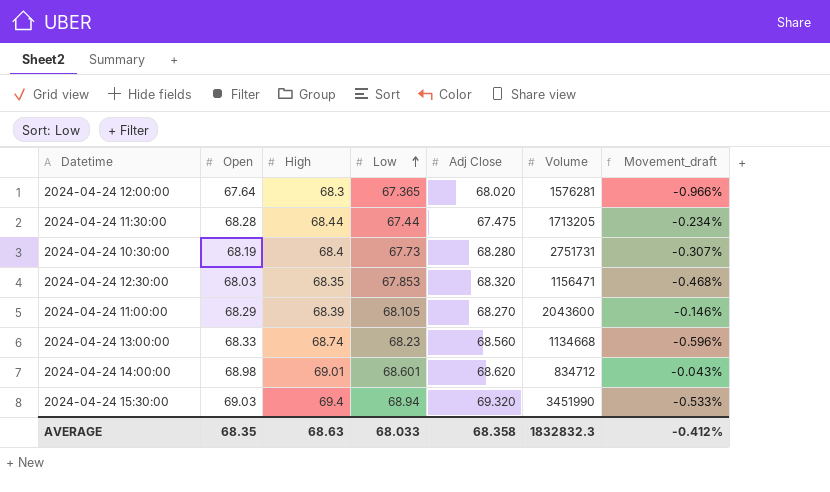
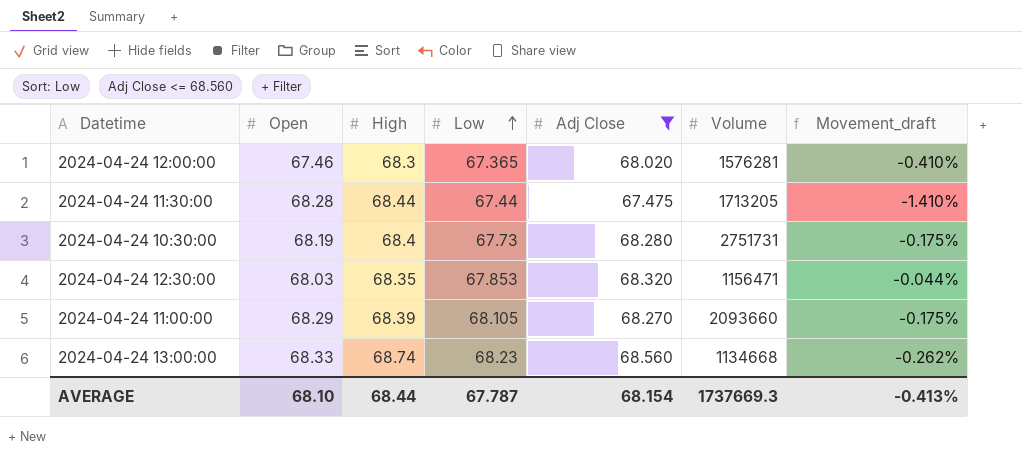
filter: none -> Adj Close <= 68.560
column Movement_draft | formula: ([Open] - [High]) / [High] -> ([Adj Close] - [High]) / [High]
2024-04-24 12:00:00 | Open: 67.64 -> 67.46
2024-04-24 11:00:00 | Volume: 2043600 -> 2093660
AVERAGE | Open: 68.35 -> 68.10
AVERAGE | High: 68.63 -> 68.44
AVERAGE | Low: 68.033 -> 67.787
AVERAGE | Adj Close: 68.358 -> 68.154
AVERAGE | Volume: 1832832.3 -> 1737669.3
AVERAGE | Movement_draft: -0.412% -> -0.413%

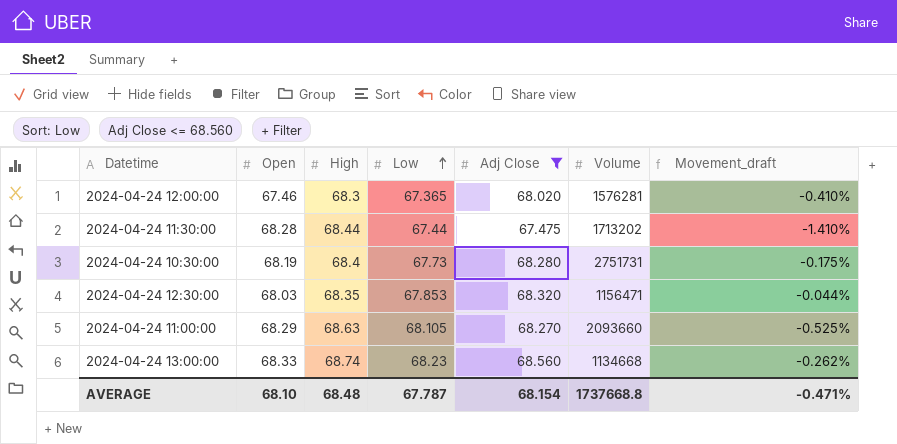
2024-04-24 11:30:00 | Volume: 1713205 -> 1713202
2024-04-24 11:00:00 | High: 68.39 -> 68.63
2024-04-24 11:00:00 | Movement_draft: -0.175% -> -0.525%
AVERAGE | High: 68.44 -> 68.48
AVERAGE | Volume: 1737669.3 -> 1737668.8
AVERAGE | Movement_draft: -0.413% -> -0.471%

